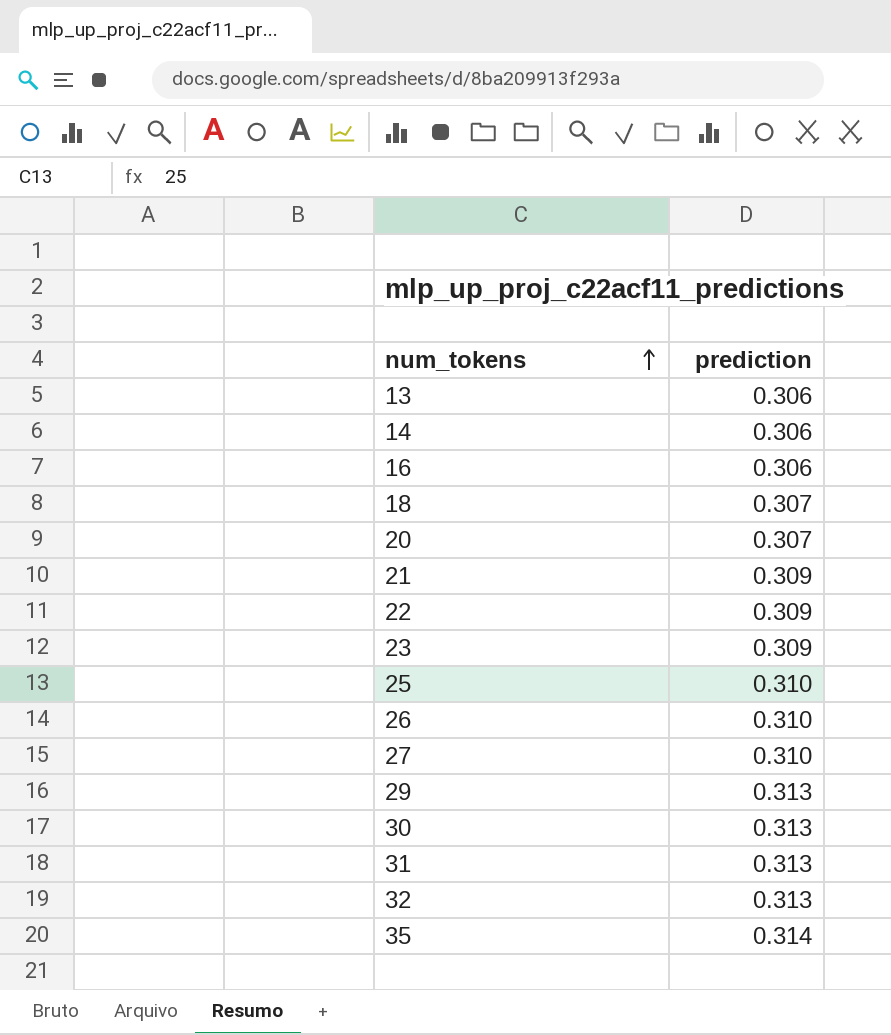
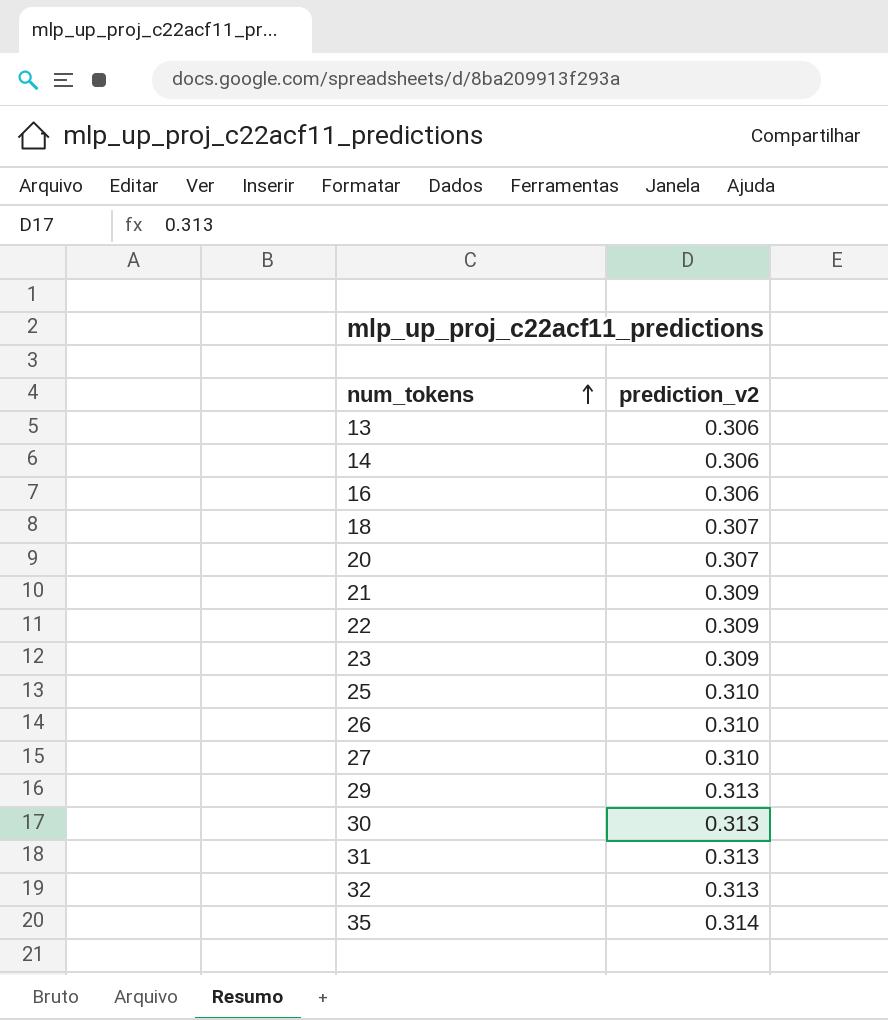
column name: prediction -> prediction_v2

